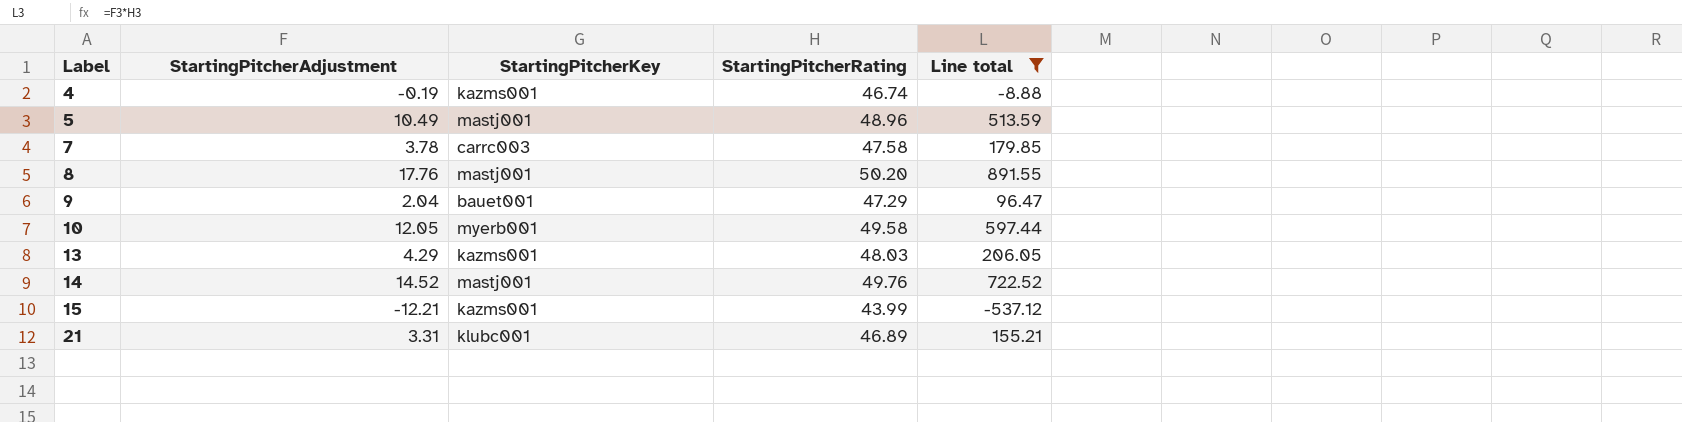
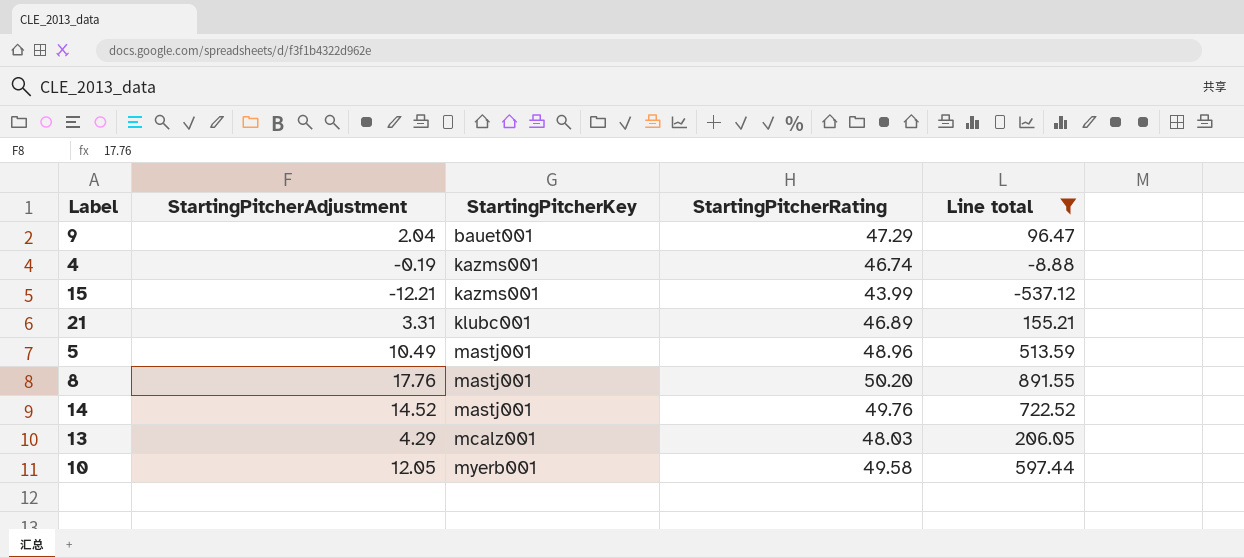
row order: Label ascending -> StartingPitcherKey ascending
row 7: 3.78 | carrc003 | 47.58 | 179.85 -> none
13 | StartingPitcherKey: kazms001 -> mcalz001

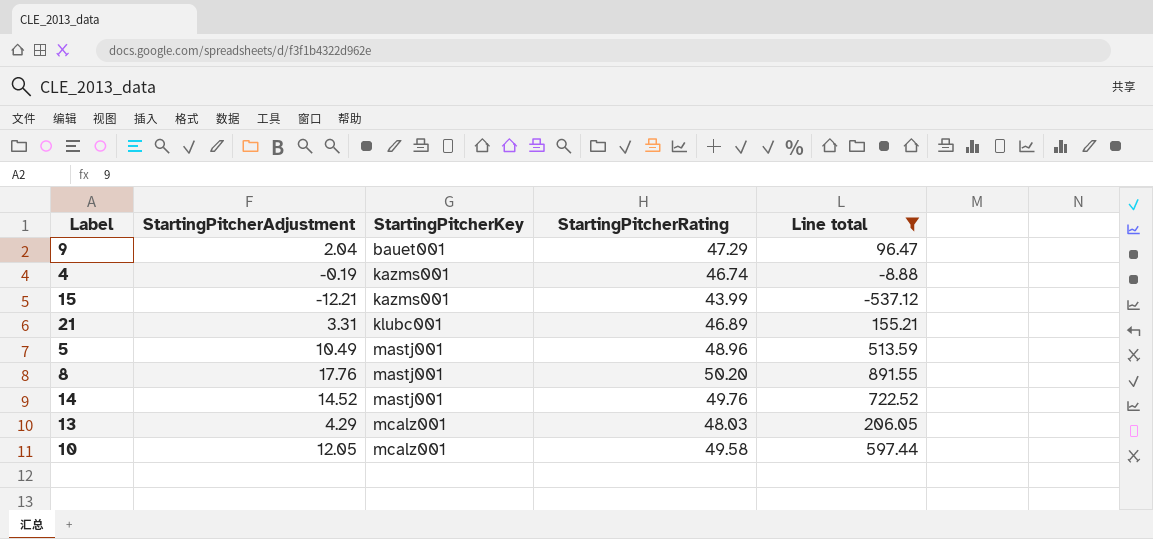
10 | StartingPitcherKey: myerb001 -> mcalz001

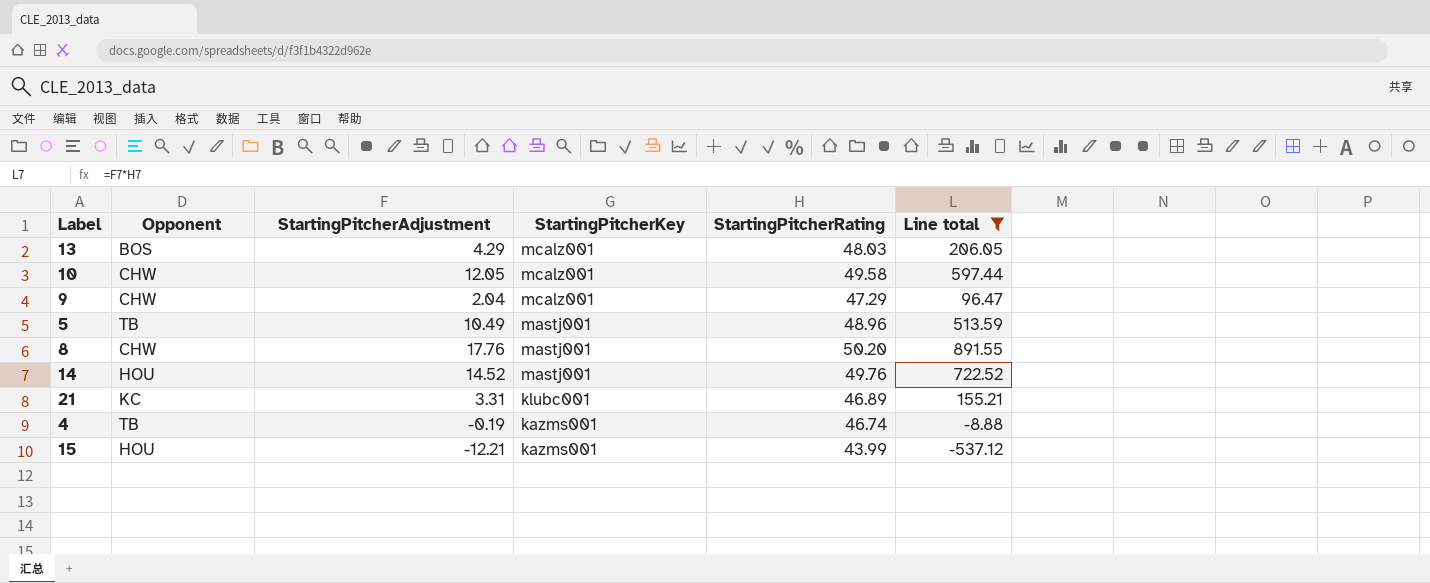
row order: StartingPitcherKey ascending -> StartingPitcherKey descending
column Opponent | position: none -> 2
9 | StartingPitcherKey: bauet001 -> mcalz001

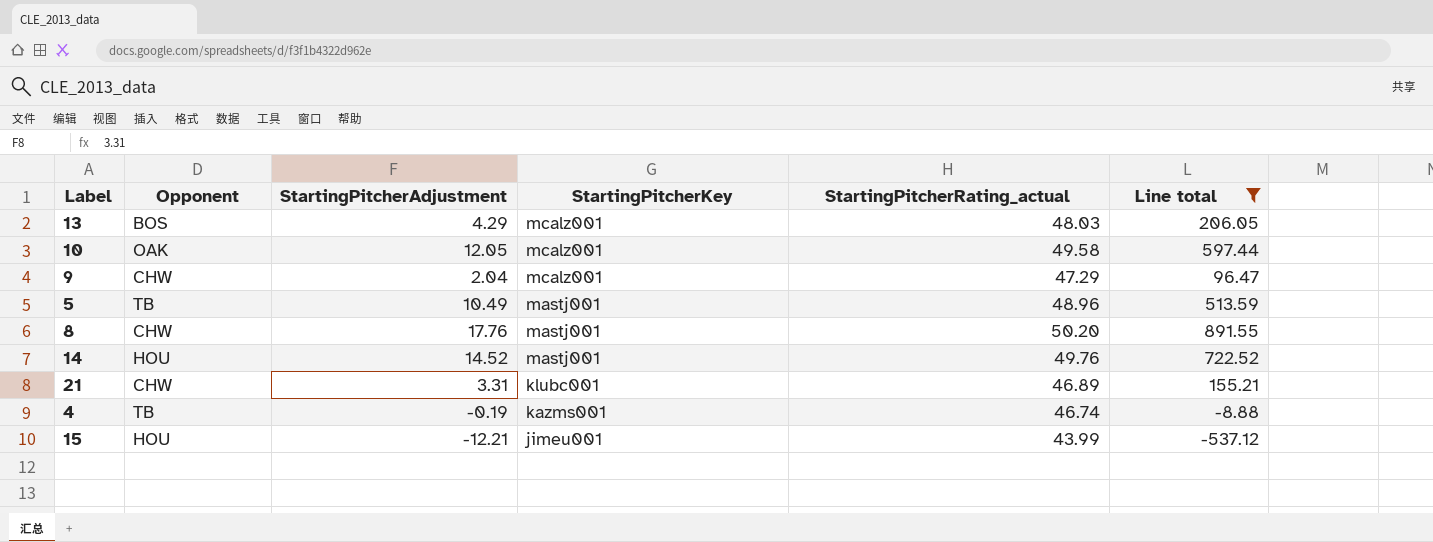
column name: StartingPitcherRating -> StartingPitcherRating_actual
10 | Opponent: CHW -> OAK
21 | Opponent: KC -> CHW
15 | StartingPitcherKey: kazms001 -> jimeu001

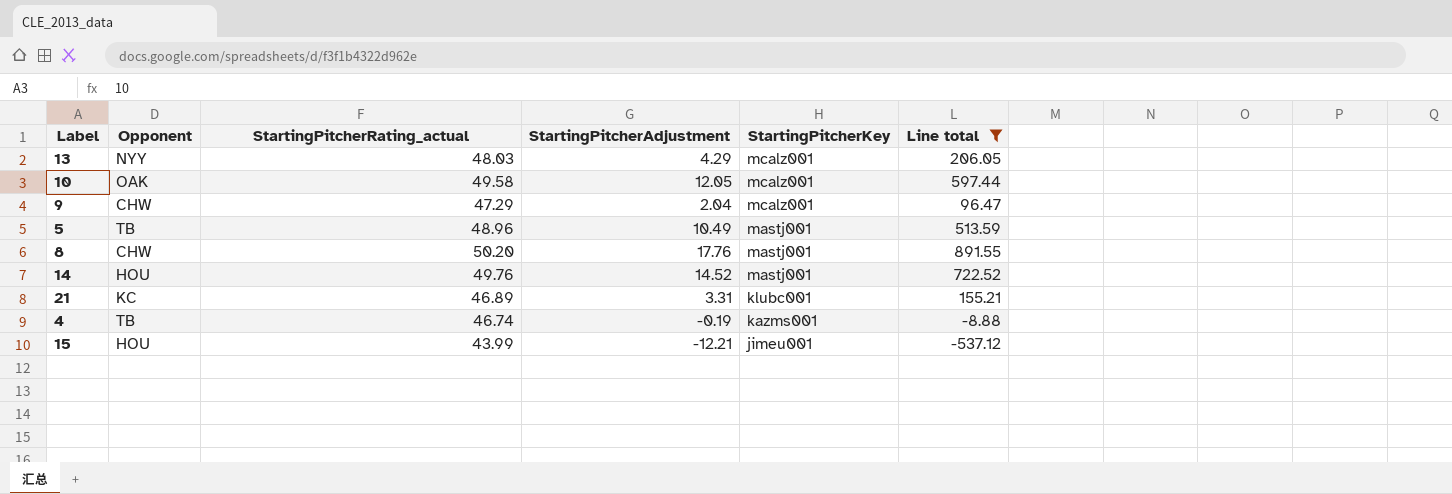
column StartingPitcherRating_actual | position: 5 -> 3
13 | Opponent: BOS -> NYY
21 | Opponent: CHW -> KC

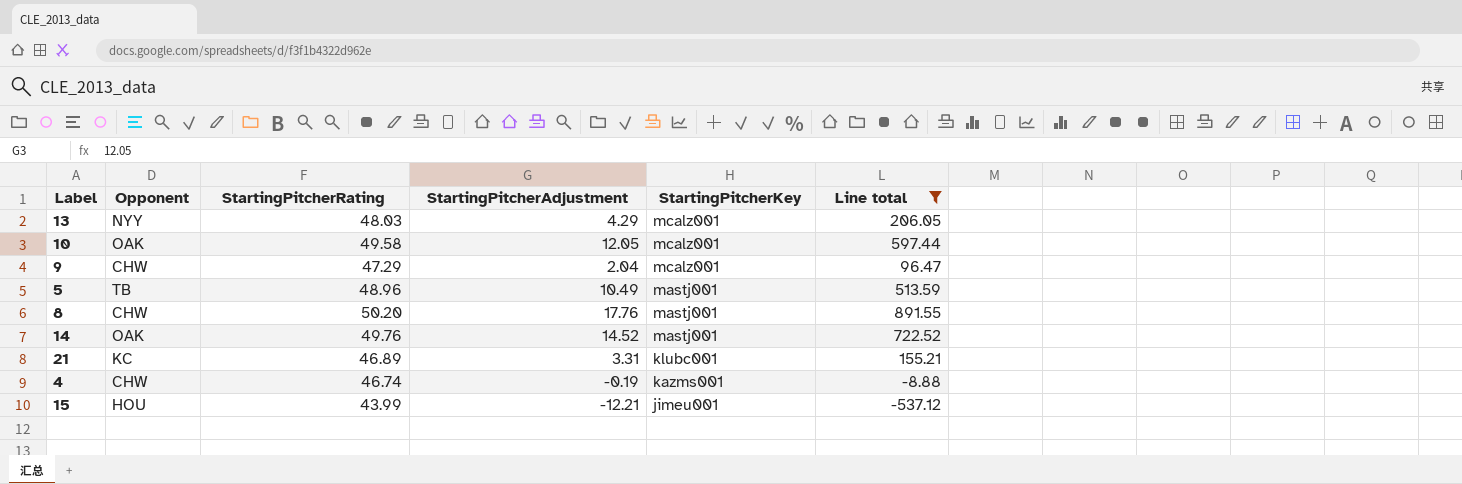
column name: StartingPitcherRating_actual -> StartingPitcherRating
14 | Opponent: HOU -> OAK
4 | Opponent: TB -> CHW

